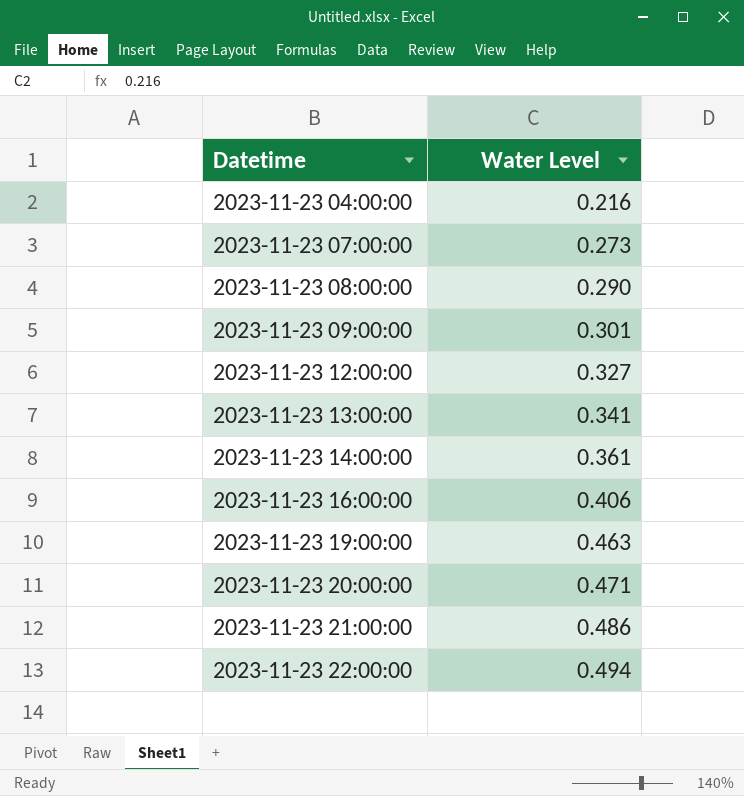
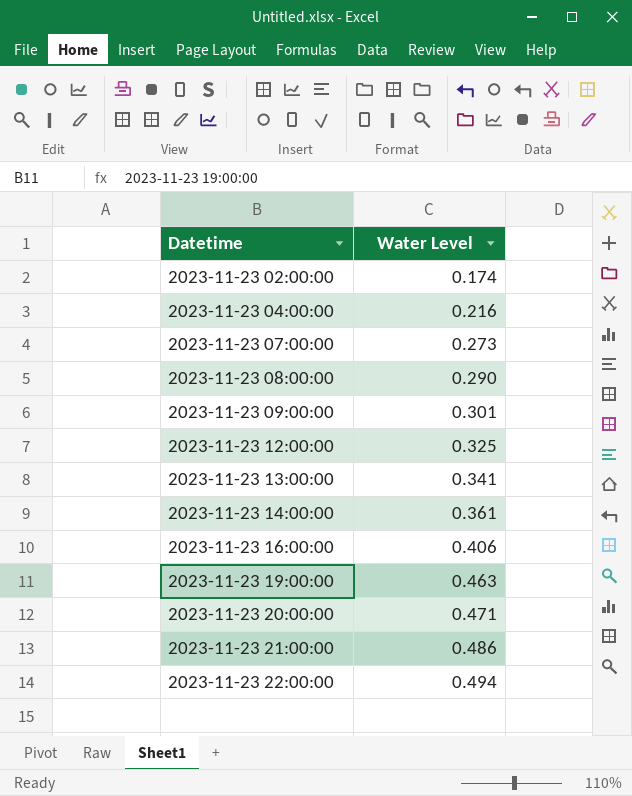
row 2023-11-23 02:00:00: none -> 0.174
2023-11-23 12:00:00 | Water Level: 0.327 -> 0.325

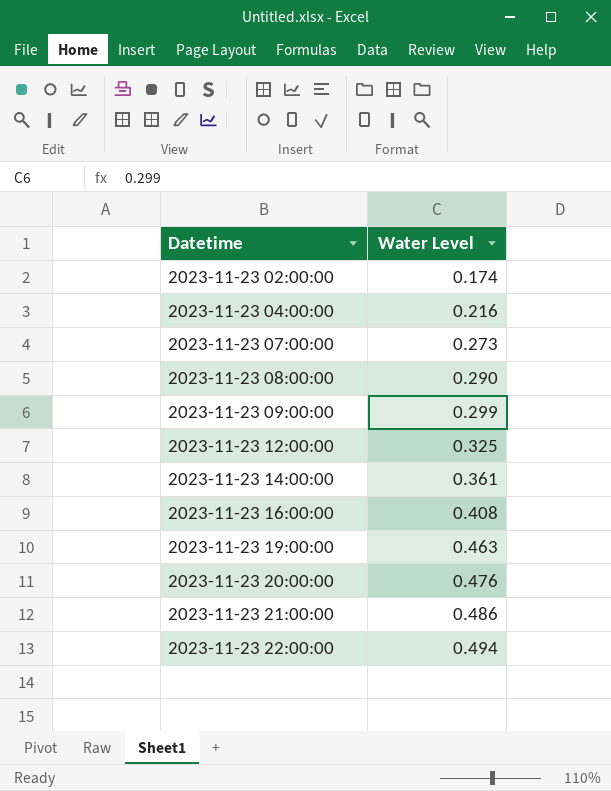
row 2023-11-23 13:00:00: 0.341 -> none
2023-11-23 09:00:00 | Water Level: 0.301 -> 0.299
2023-11-23 16:00:00 | Water Level: 0.406 -> 0.408
2023-11-23 20:00:00 | Water Level: 0.471 -> 0.476

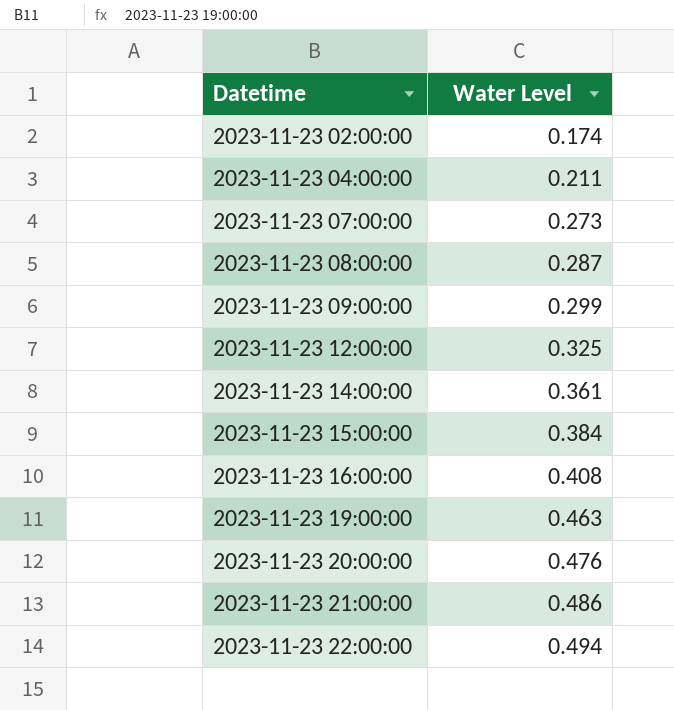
2023-11-23 04:00:00 | Water Level: 0.216 -> 0.211
2023-11-23 08:00:00 | Water Level: 0.290 -> 0.287
row 2023-11-23 15:00:00: none -> 0.384

